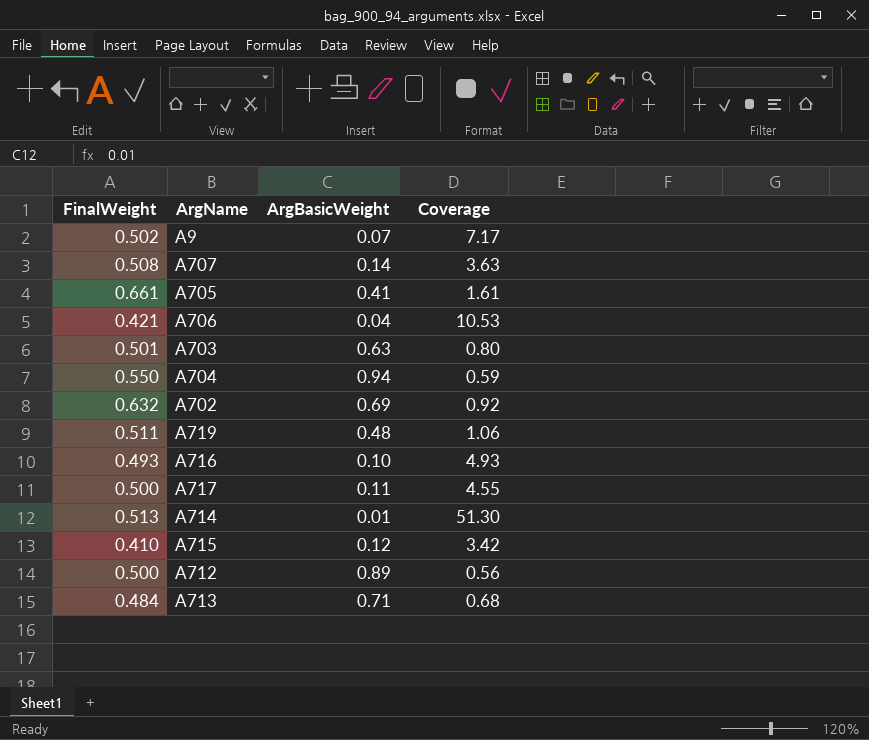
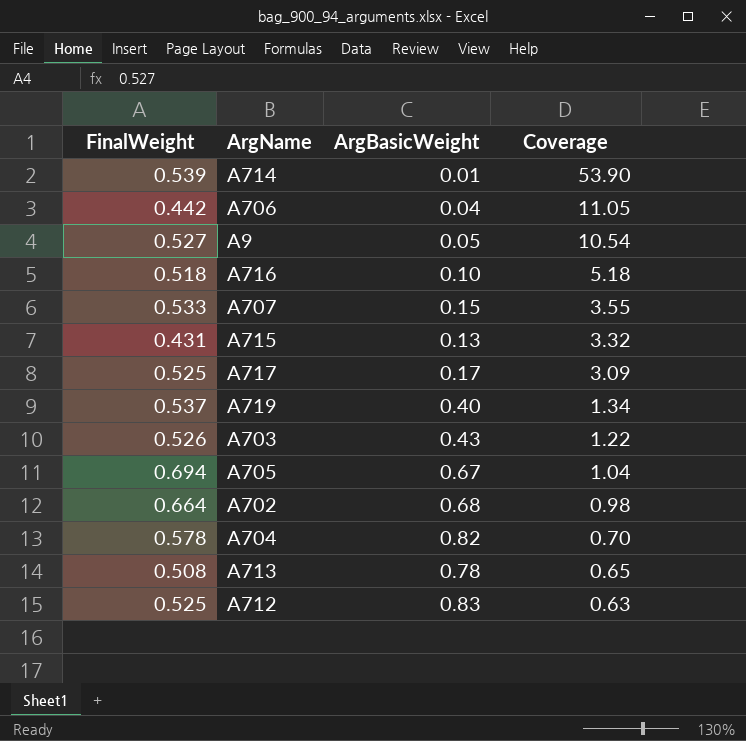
row order: none -> Coverage descending
A714 | FinalWeight: 0.513 -> 0.539
A714 | Coverage: 51.30 -> 53.90
A706 | FinalWeight: 0.421 -> 0.442
A706 | Coverage: 10.53 -> 11.05
A9 | FinalWeight: 0.502 -> 0.527
A9 | ArgBasicWeight: 0.07 -> 0.05
A9 | Coverage: 7.17 -> 10.54
A716 | FinalWeight: 0.493 -> 0.518
A716 | Coverage: 4.93 -> 5.18
A707 | FinalWeight: 0.508 -> 0.533
A707 | ArgBasicWeight: 0.14 -> 0.15
A707 | Coverage: 3.63 -> 3.55
A715 | FinalWeight: 0.410 -> 0.431
A715 | ArgBasicWeight: 0.12 -> 0.13
A715 | Coverage: 3.42 -> 3.32
A717 | FinalWeight: 0.500 -> 0.525
A717 | ArgBasicWeight: 0.11 -> 0.17
A717 | Coverage: 4.55 -> 3.09
A719 | FinalWeight: 0.511 -> 0.537
A719 | ArgBasicWeight: 0.48 -> 0.40
A719 | Coverage: 1.06 -> 1.34
A703 | FinalWeight: 0.501 -> 0.526
A703 | ArgBasicWeight: 0.63 -> 0.43
A703 | Coverage: 0.80 -> 1.22
A705 | FinalWeight: 0.661 -> 0.694
A705 | ArgBasicWeight: 0.41 -> 0.67
A705 | Coverage: 1.61 -> 1.04
A702 | FinalWeight: 0.632 -> 0.664
A702 | ArgBasicWeight: 0.69 -> 0.68
A702 | Coverage: 0.92 -> 0.98
A704 | FinalWeight: 0.550 -> 0.578
A704 | ArgBasicWeight: 0.94 -> 0.82
A704 | Coverage: 0.59 -> 0.70
A713 | FinalWeight: 0.484 -> 0.508
A713 | ArgBasicWeight: 0.71 -> 0.78
A713 | Coverage: 0.68 -> 0.65
A712 | FinalWeight: 0.500 -> 0.525
A712 | ArgBasicWeight: 0.89 -> 0.83
A712 | Coverage: 0.56 -> 0.63

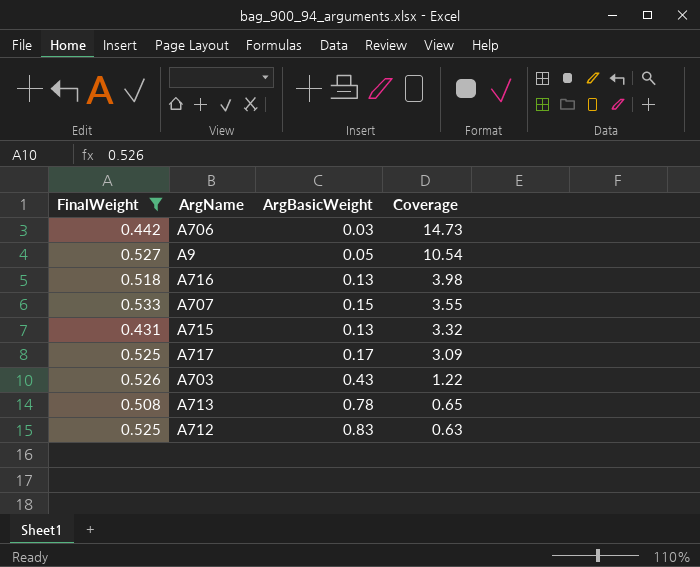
filter: none -> FinalWeight <= 0.533
A706 | ArgBasicWeight: 0.04 -> 0.03
A706 | Coverage: 11.05 -> 14.73
A716 | ArgBasicWeight: 0.10 -> 0.13
A716 | Coverage: 5.18 -> 3.98

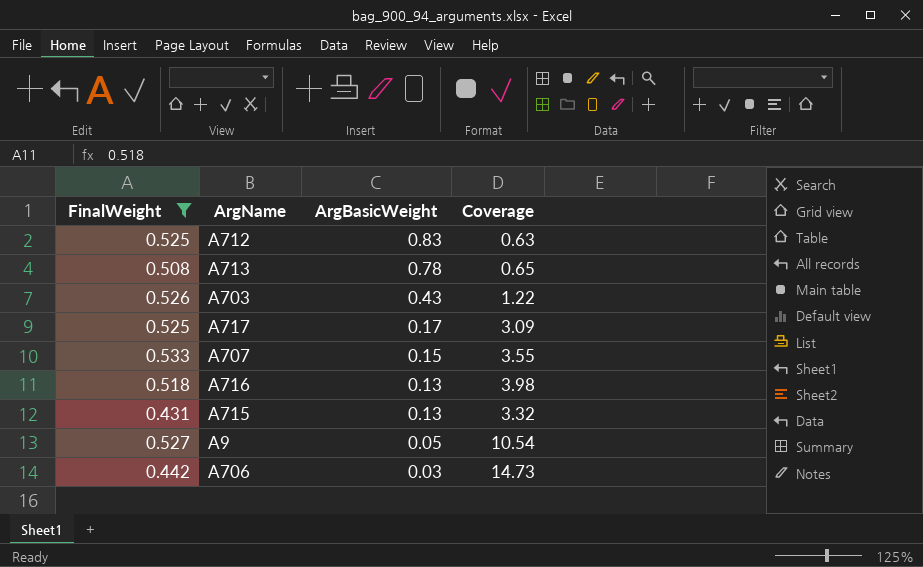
row order: Coverage descending -> ArgBasicWeight descending

